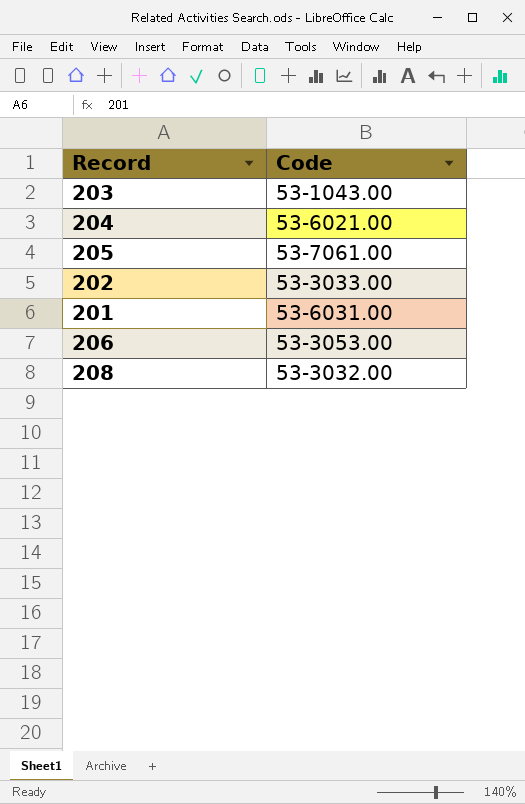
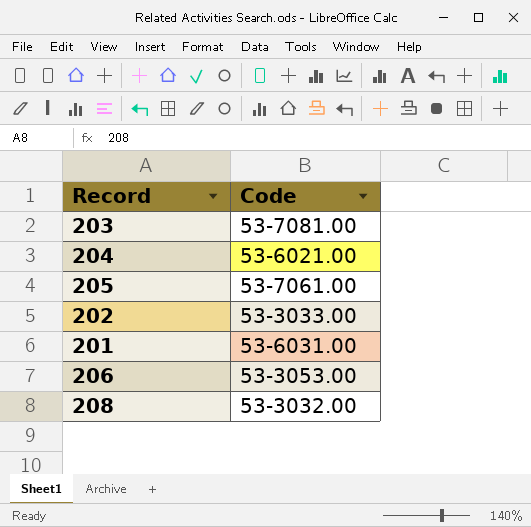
203 | Code: 53-1043.00 -> 53-7081.00

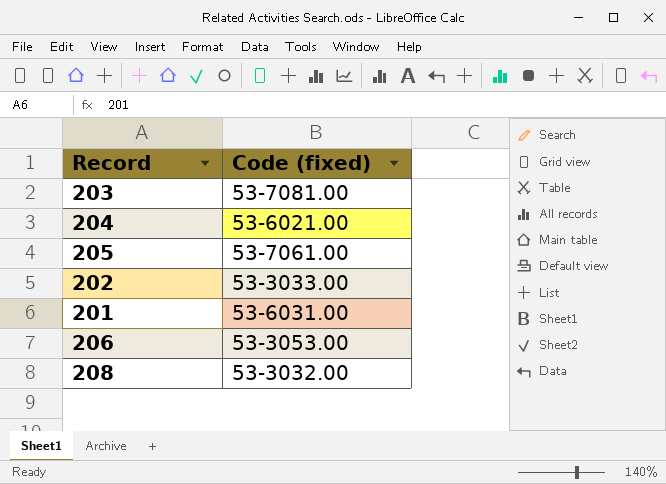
column name: Code -> Code (fixed)

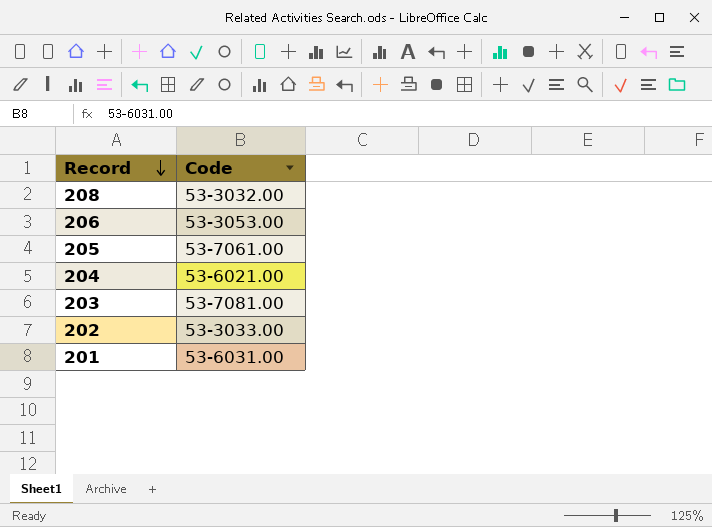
row order: none -> Record descending
column name: Code (fixed) -> Code

